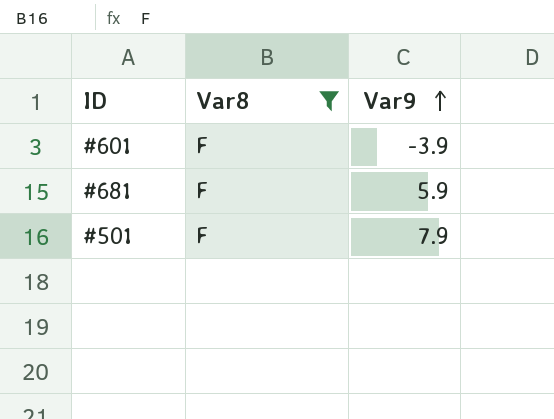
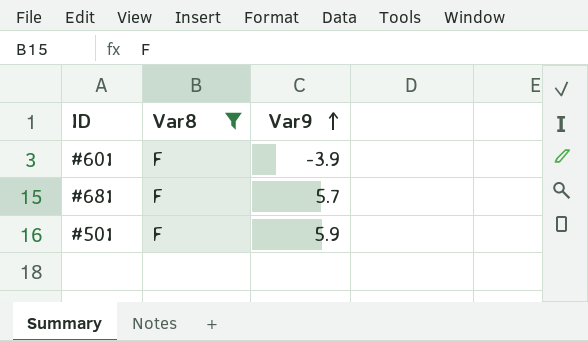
#681 | Var9: 5.9 -> 5.7
#501 | Var9: 7.9 -> 5.9

